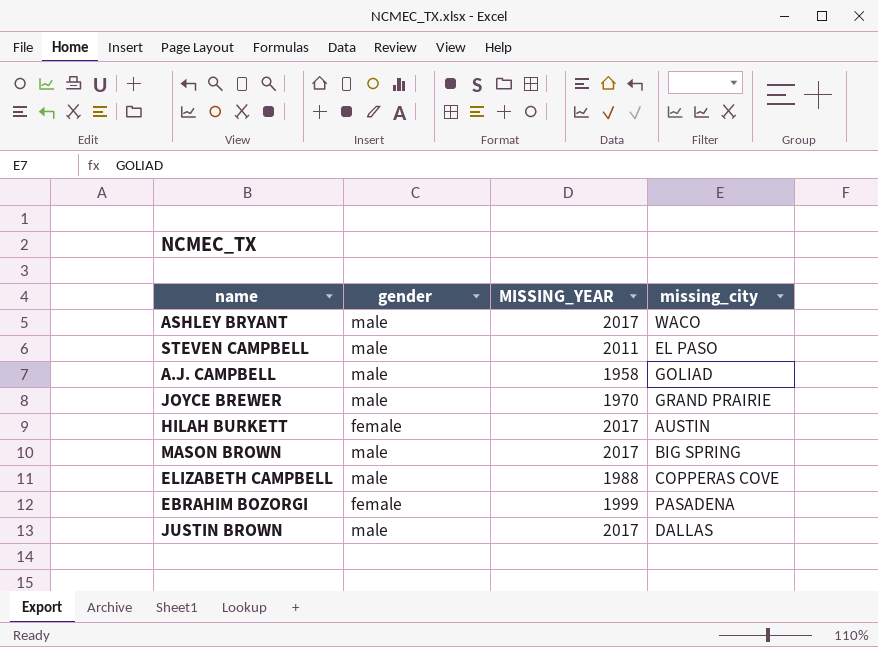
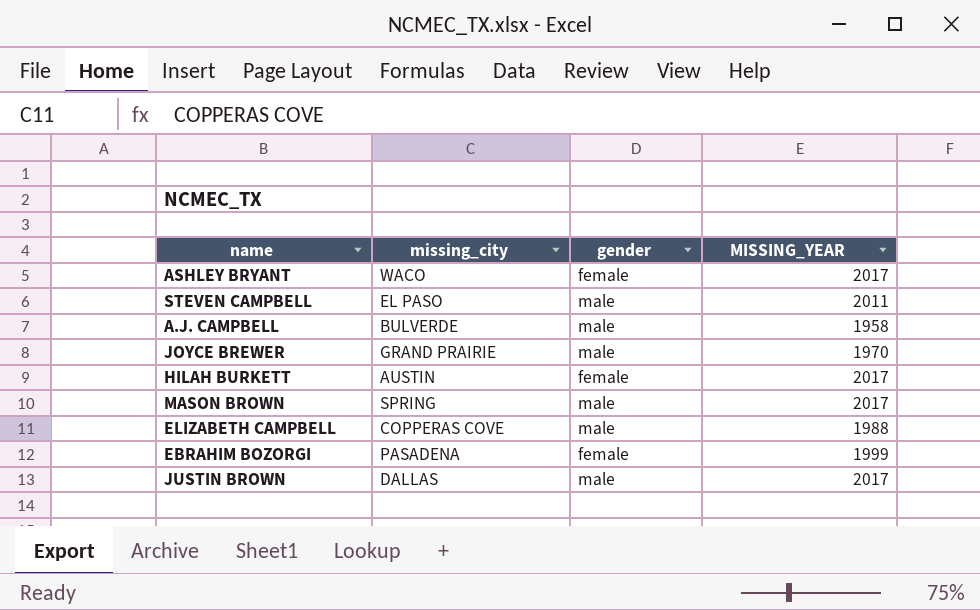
column missing_city | position: 4 -> 2
ASHLEY BRYANT | gender: male -> female
A.J. CAMPBELL | missing_city: GOLIAD -> BULVERDE
MASON BROWN | missing_city: BIG SPRING -> SPRING

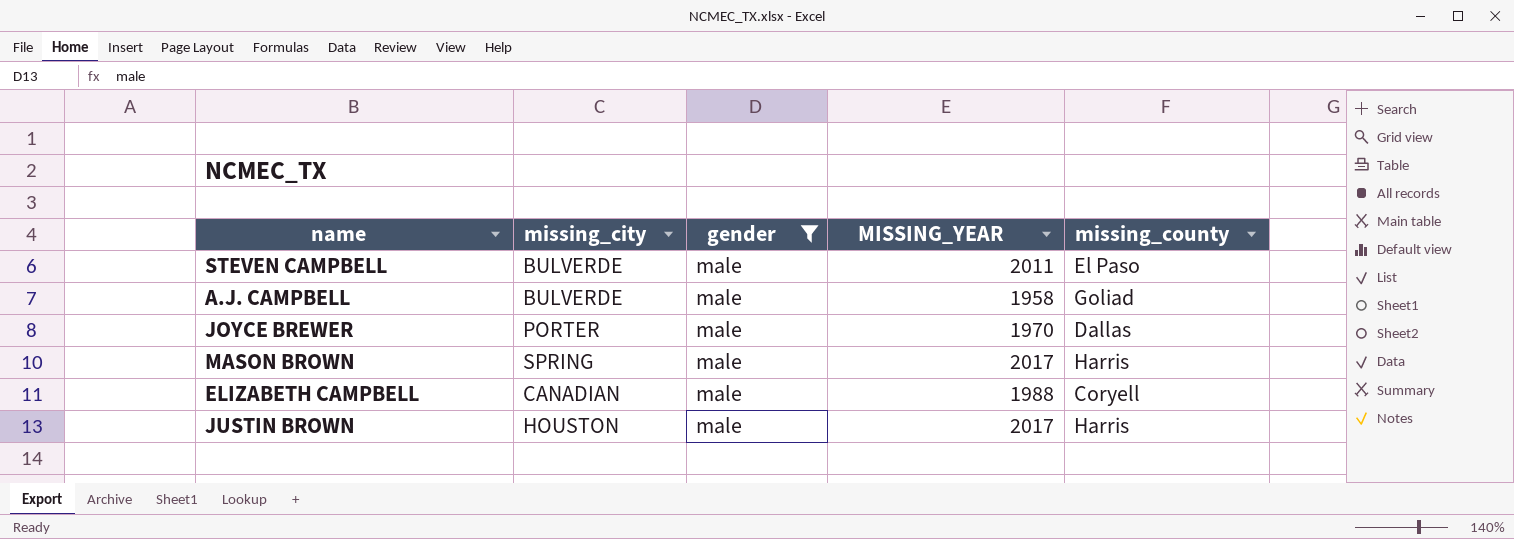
filter: none -> gender = male
column missing_county | position: none -> 5
STEVEN CAMPBELL | missing_city: EL PASO -> BULVERDE
JOYCE BREWER | missing_city: GRAND PRAIRIE -> PORTER
ELIZABETH CAMPBELL | missing_city: COPPERAS COVE -> CANADIAN
JUSTIN BROWN | missing_city: DALLAS -> HOUSTON

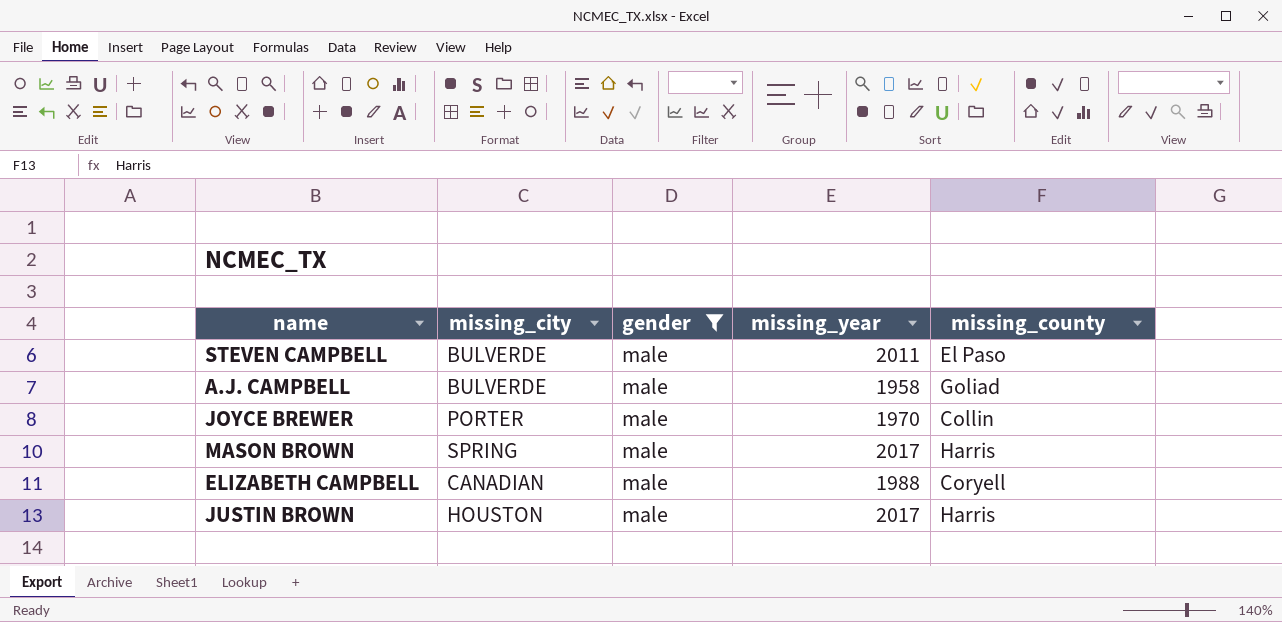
column name: MISSING_YEAR -> missing_year
JOYCE BREWER | missing_county: Dallas -> Collin

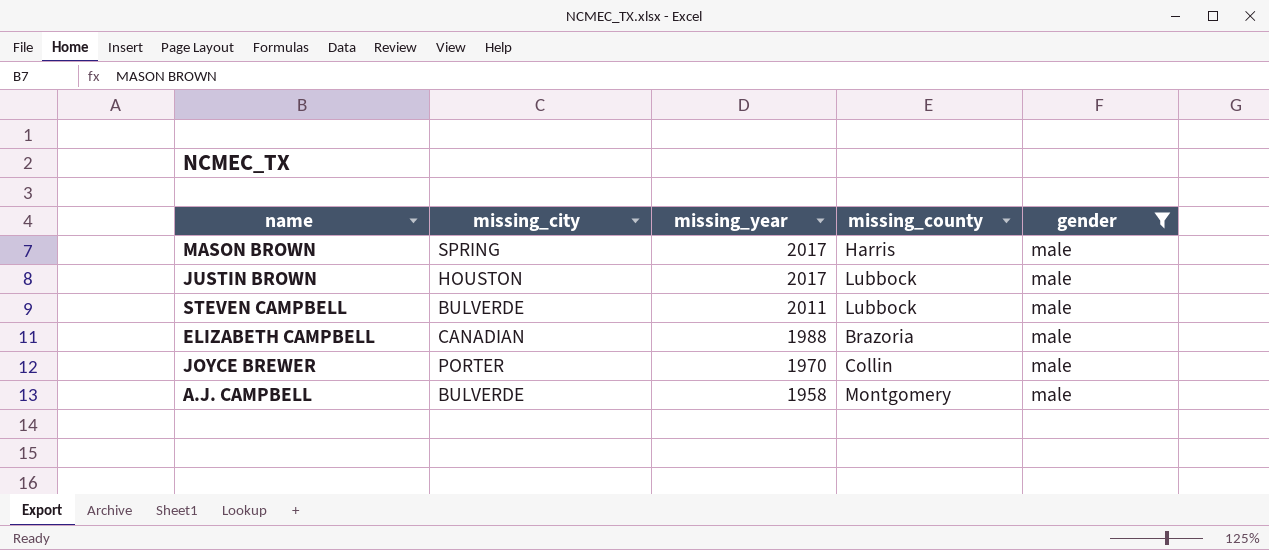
row order: none -> missing_year descending
column gender | position: 3 -> 5
JUSTIN BROWN | missing_county: Harris -> Lubbock
STEVEN CAMPBELL | missing_county: El Paso -> Lubbock
ELIZABETH CAMPBELL | missing_county: Coryell -> Brazoria
A.J. CAMPBELL | missing_county: Goliad -> Montgomery

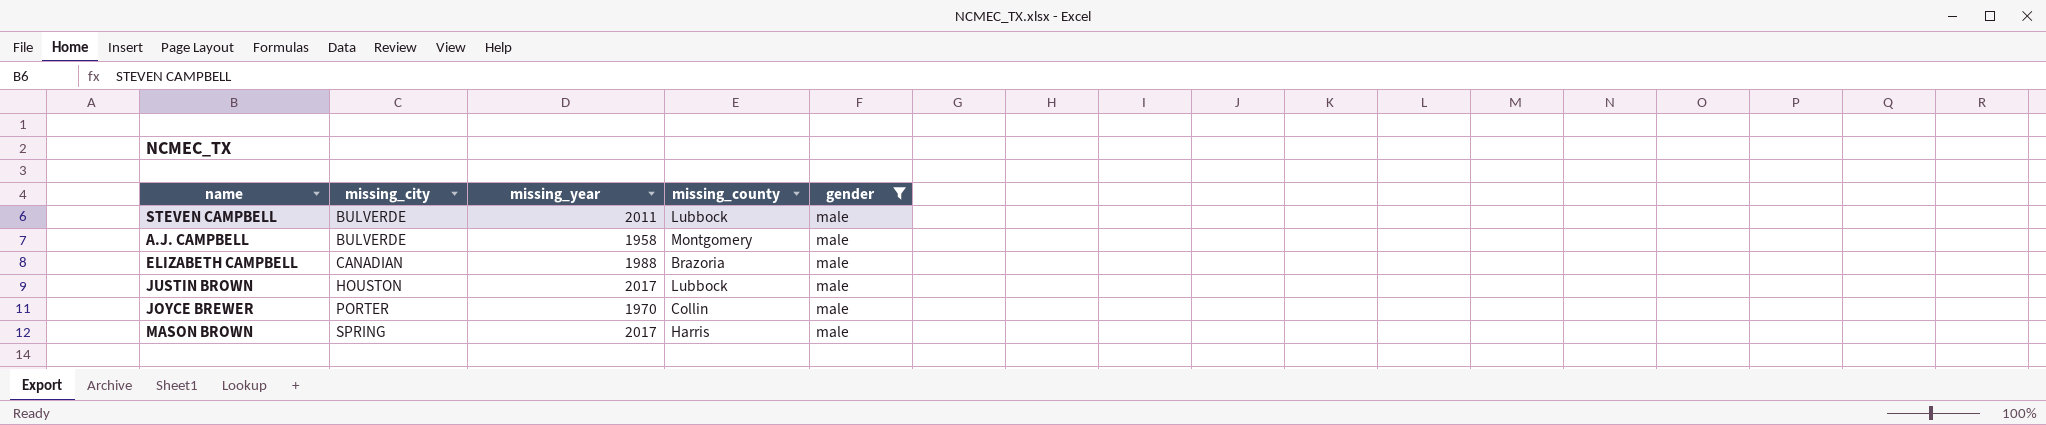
row order: missing_year descending -> missing_city ascending

